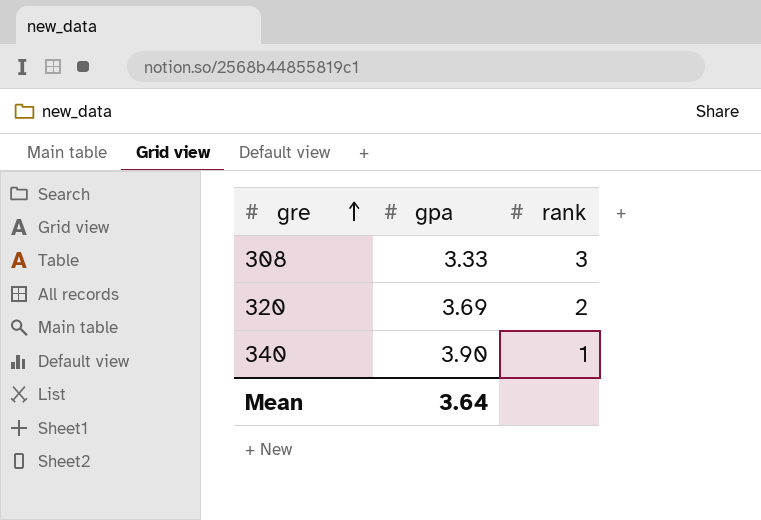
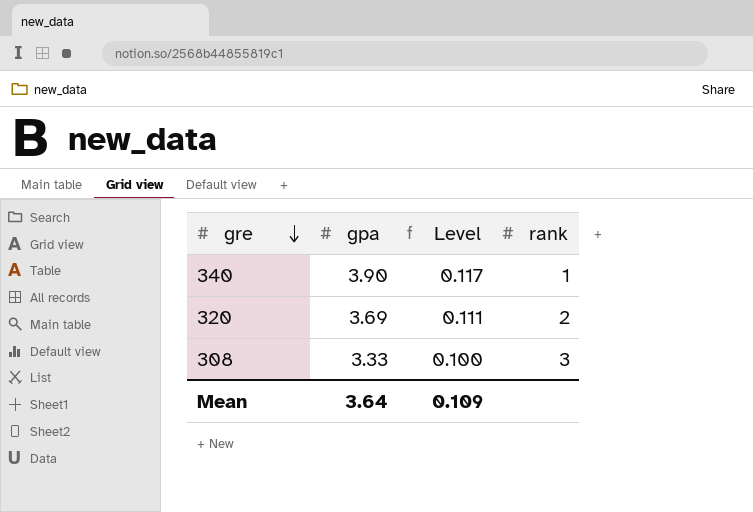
row order: gre ascending -> gre descending
column Level | formula: none -> [gpa] * 0.03

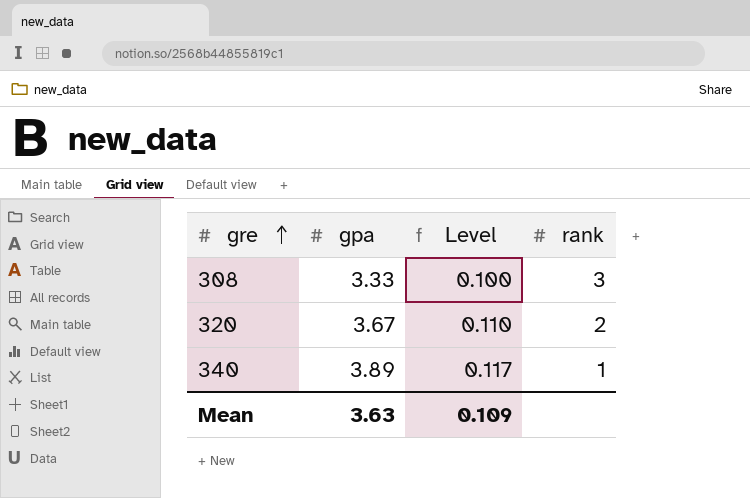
row order: gre descending -> gre ascending
320 | gpa: 3.69 -> 3.67
320 | Level: 0.111 -> 0.110
340 | gpa: 3.90 -> 3.89
Mean | gpa: 3.64 -> 3.63

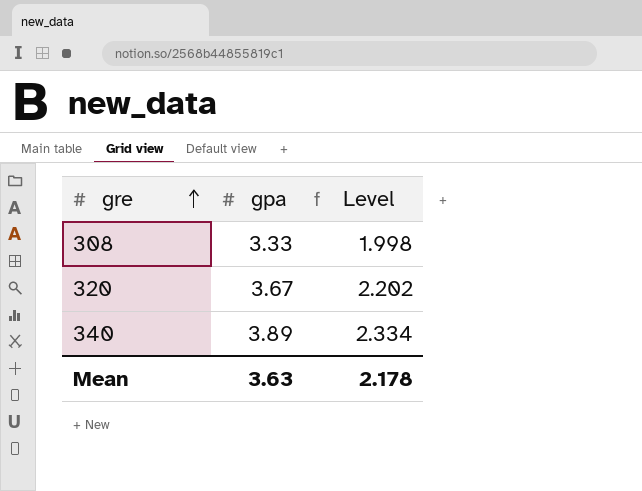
column rank | position: 4 -> none
column Level | formula: [gpa] * 0.03 -> [gpa] * 0.6
Mean | Level: 0.109 -> 2.178

